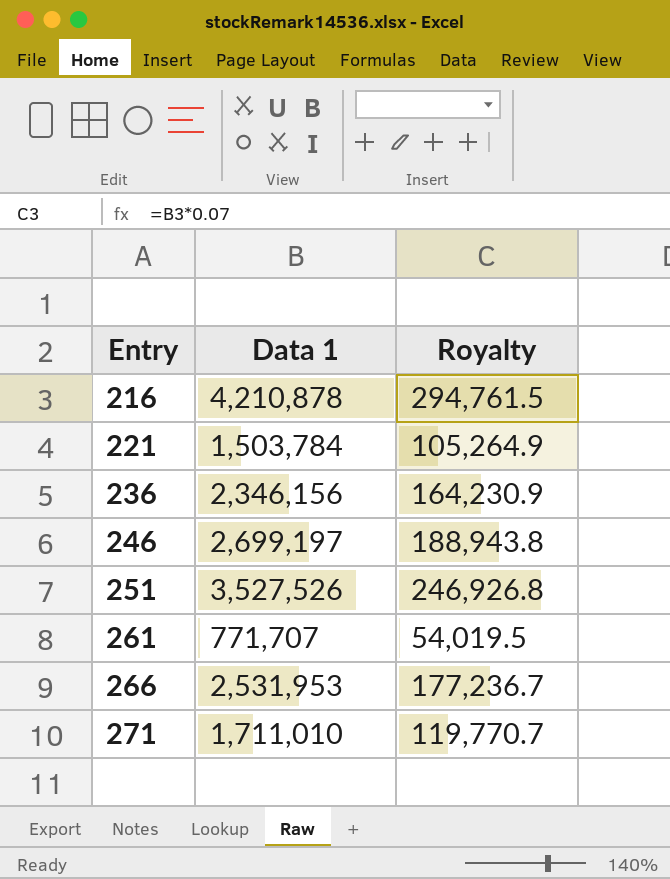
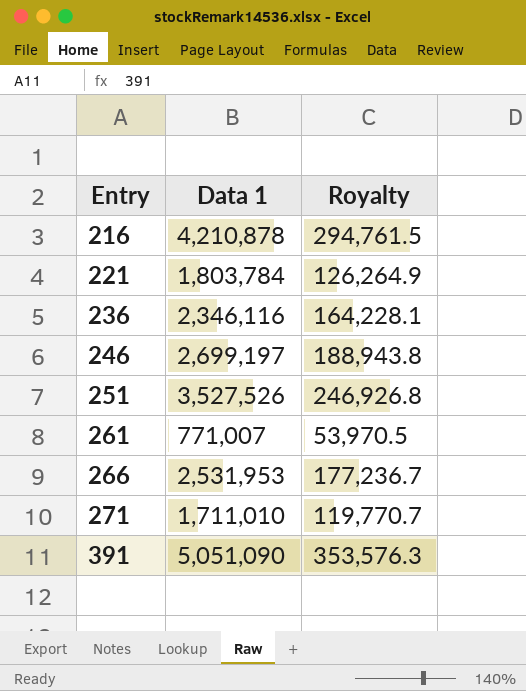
221 | Data 1: 1,503,784 -> 1,803,784
221 | Royalty: 105,264.9 -> 126,264.9
236 | Data 1: 2,346,156 -> 2,346,116
236 | Royalty: 164,230.9 -> 164,228.1
261 | Data 1: 771,707 -> 771,007
261 | Royalty: 54,019.5 -> 53,970.5
row 391: none -> 5,051,090 | 353,576.3

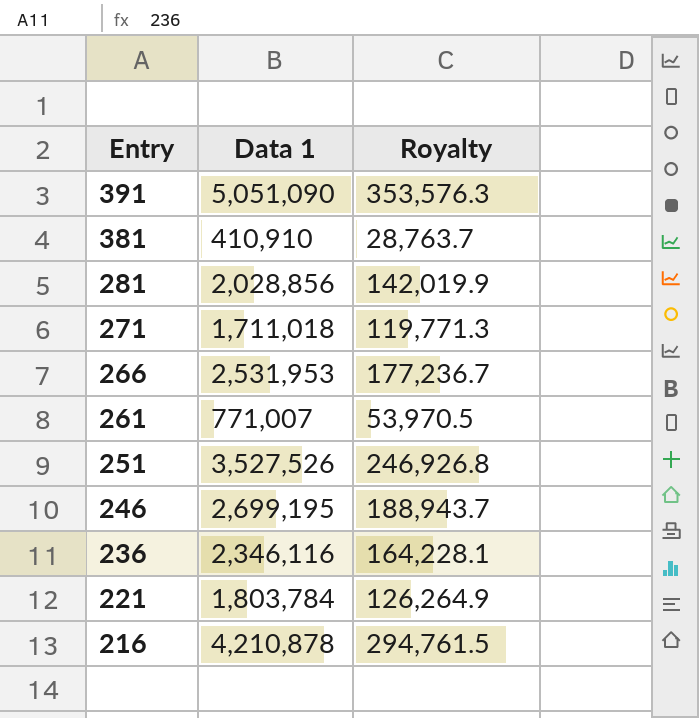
row order: Entry ascending -> Entry descending
row 381: none -> 410,910 | 28,763.7
row 281: none -> 2,028,856 | 142,019.9
271 | Data 1: 1,711,010 -> 1,711,018
271 | Royalty: 119,770.7 -> 119,771.3
246 | Data 1: 2,699,197 -> 2,699,195
246 | Royalty: 188,943.8 -> 188,943.7

